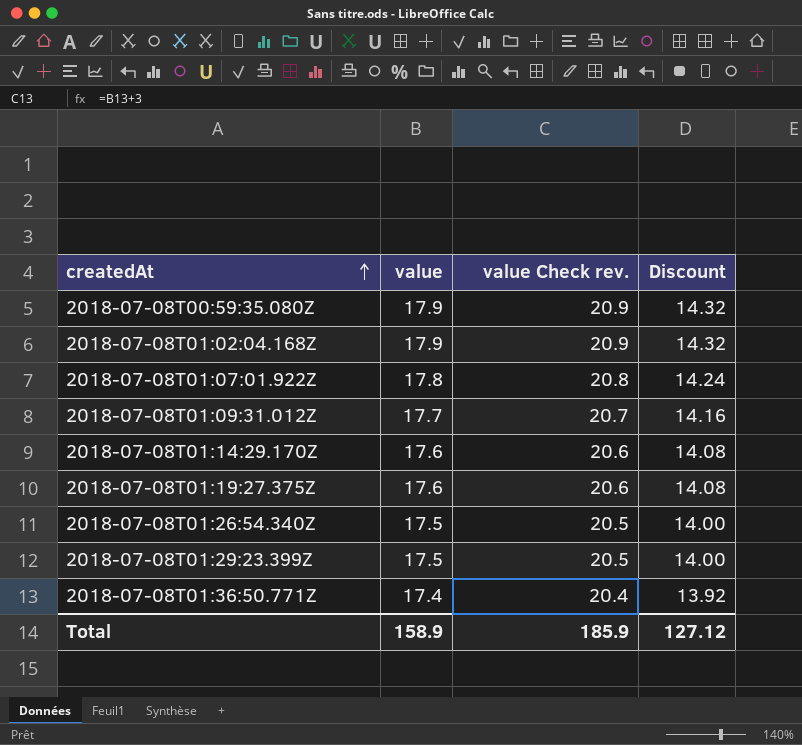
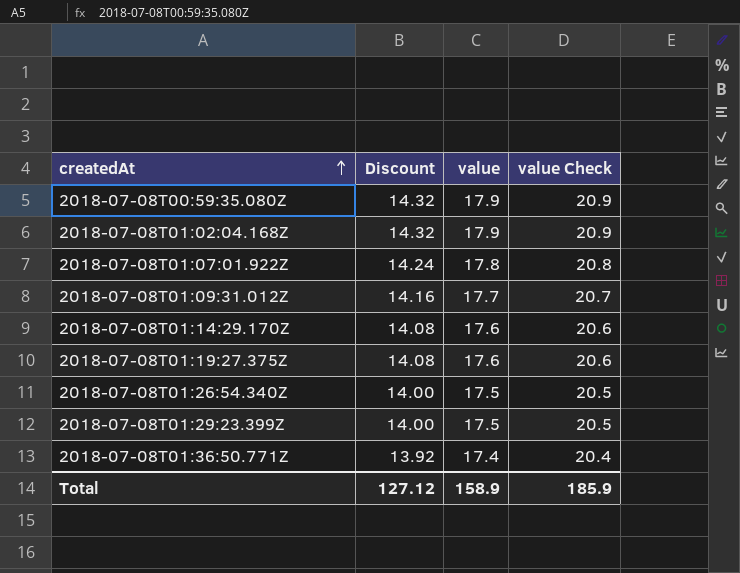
column Discount | position: 4 -> 2
column name: value Check rev. -> value Check

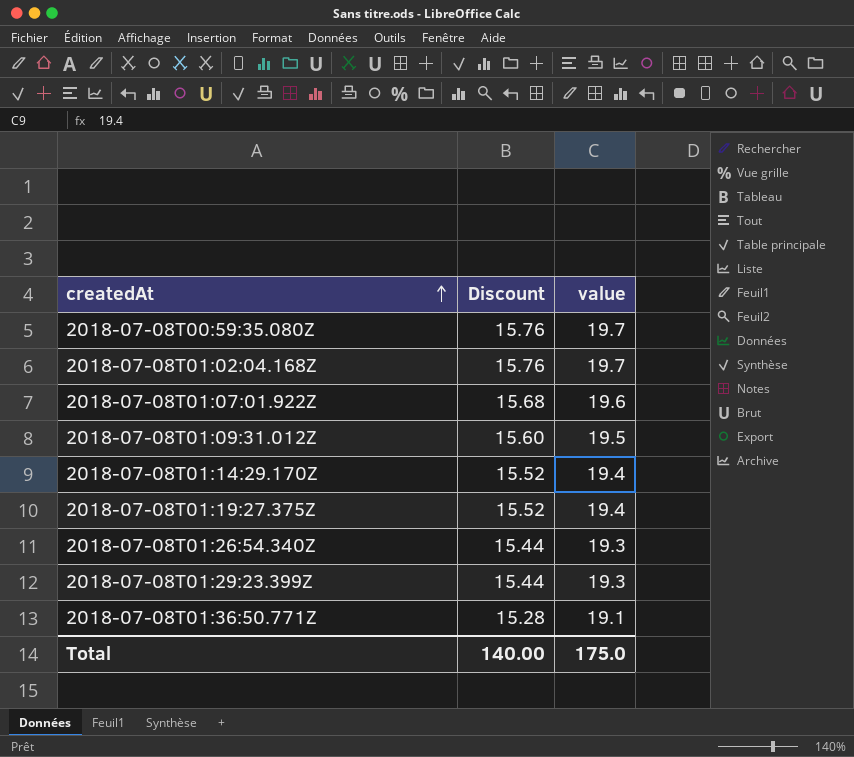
column value Check | formula: [value] + 3 -> none
2018-07-08T00:59:35.080Z | Discount: 14.32 -> 15.76
2018-07-08T00:59:35.080Z | value: 17.9 -> 19.7
2018-07-08T01:02:04.168Z | Discount: 14.32 -> 15.76
2018-07-08T01:02:04.168Z | value: 17.9 -> 19.7
2018-07-08T01:07:01.922Z | Discount: 14.24 -> 15.68
2018-07-08T01:07:01.922Z | value: 17.8 -> 19.6
2018-07-08T01:09:31.012Z | Discount: 14.16 -> 15.60
2018-07-08T01:09:31.012Z | value: 17.7 -> 19.5
2018-07-08T01:14:29.170Z | Discount: 14.08 -> 15.52
2018-07-08T01:14:29.170Z | value: 17.6 -> 19.4
2018-07-08T01:19:27.375Z | Discount: 14.08 -> 15.52
2018-07-08T01:19:27.375Z | value: 17.6 -> 19.4
2018-07-08T01:26:54.340Z | Discount: 14.00 -> 15.44
2018-07-08T01:26:54.340Z | value: 17.5 -> 19.3
2018-07-08T01:29:23.399Z | Discount: 14.00 -> 15.44
2018-07-08T01:29:23.399Z | value: 17.5 -> 19.3
2018-07-08T01:36:50.771Z | Discount: 13.92 -> 15.28
2018-07-08T01:36:50.771Z | value: 17.4 -> 19.1
Total | Discount: 127.12 -> 140.00
Total | value: 158.9 -> 175.0

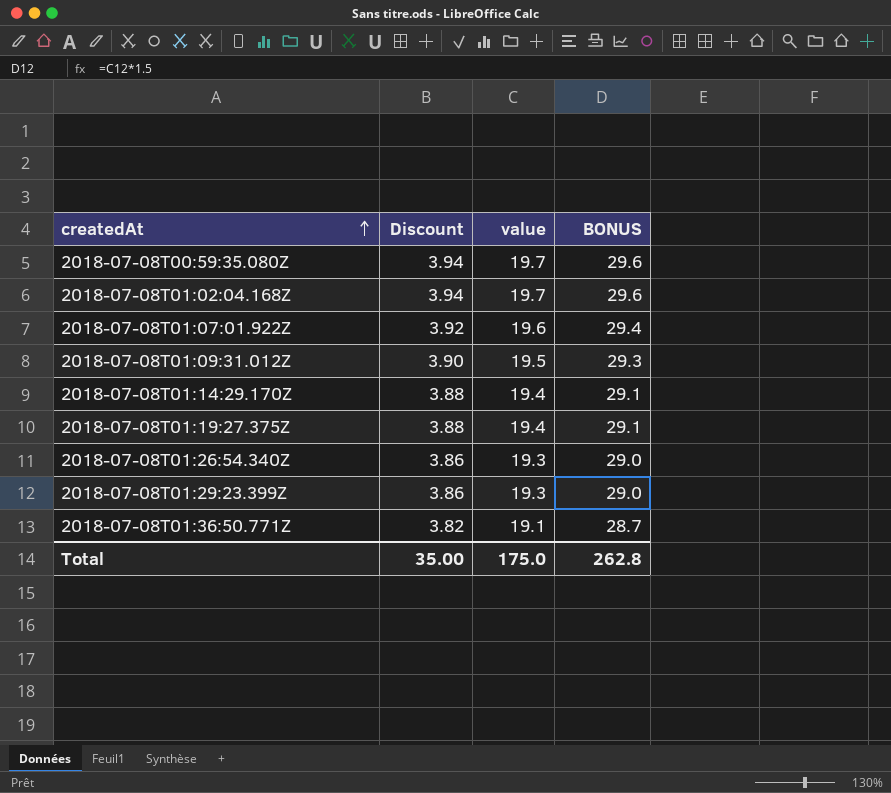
column Discount | formula: [value] * 0.8 -> [value] * 0.2
column BONUS | formula: none -> [value] * 1.5
Total | Discount: 140.00 -> 35.00

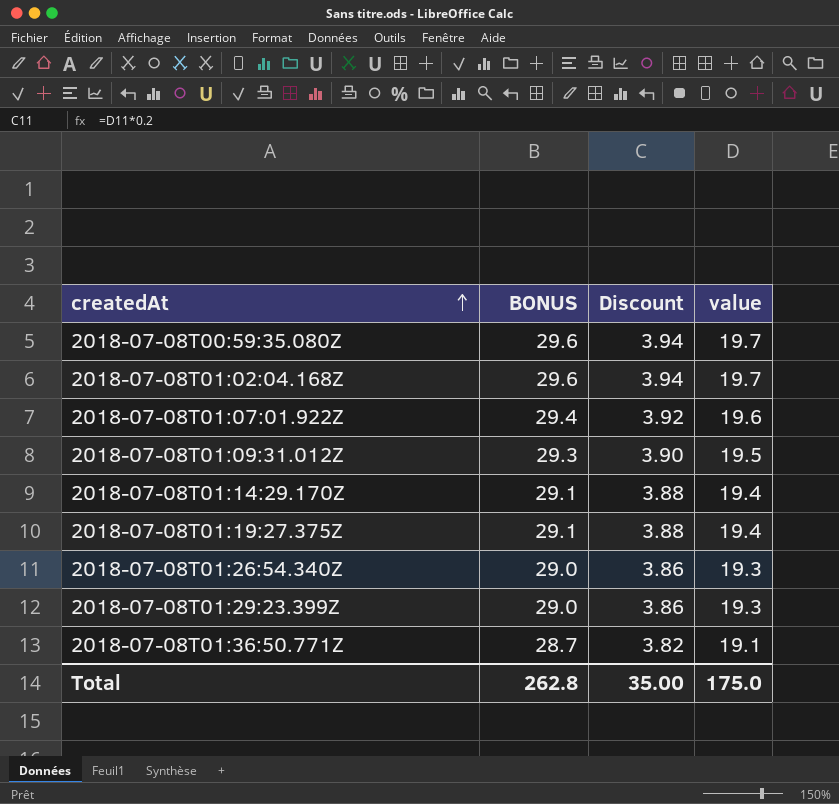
column BONUS | position: 4 -> 2

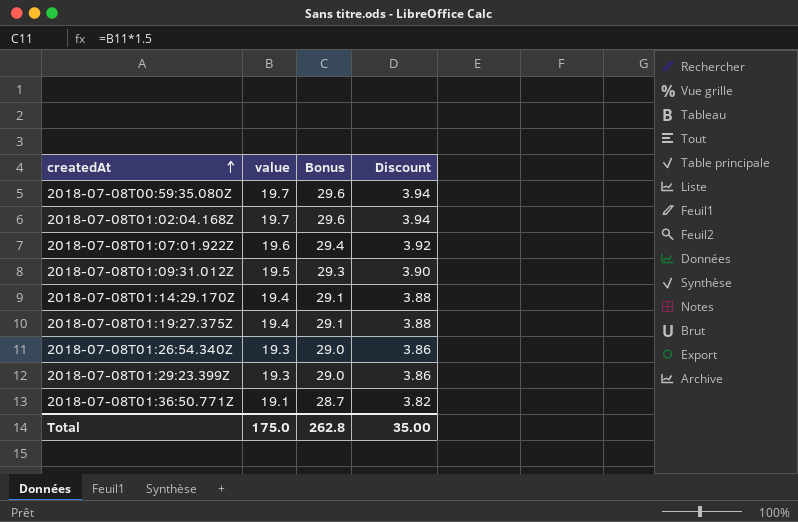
column value | position: 4 -> 2
column name: BONUS -> Bonus

